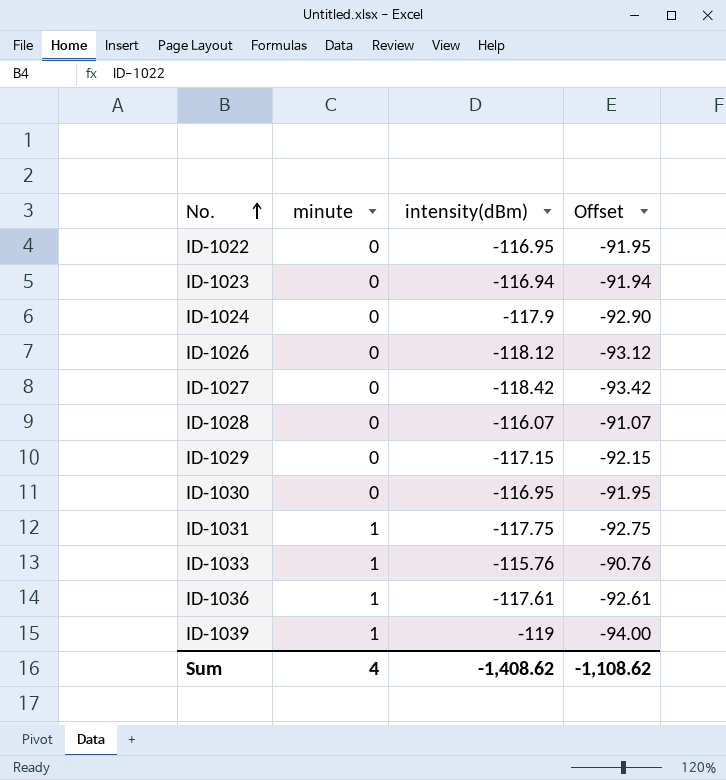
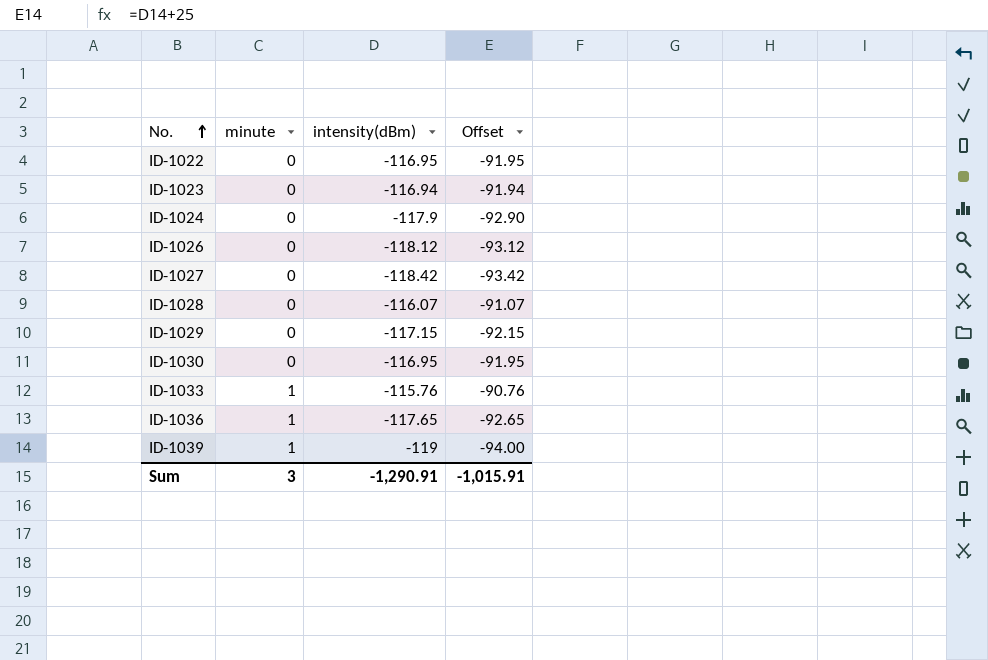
row ID-1031: 1 | -117.75 | -92.75 -> none
ID-1036 | intensity(dBm): -117.61 -> -117.65
ID-1036 | Offset: -92.61 -> -92.65
Sum | minute: 4 -> 3
Sum | intensity(dBm): -1,408.62 -> -1,290.91
Sum | Offset: -1,108.62 -> -1,015.91

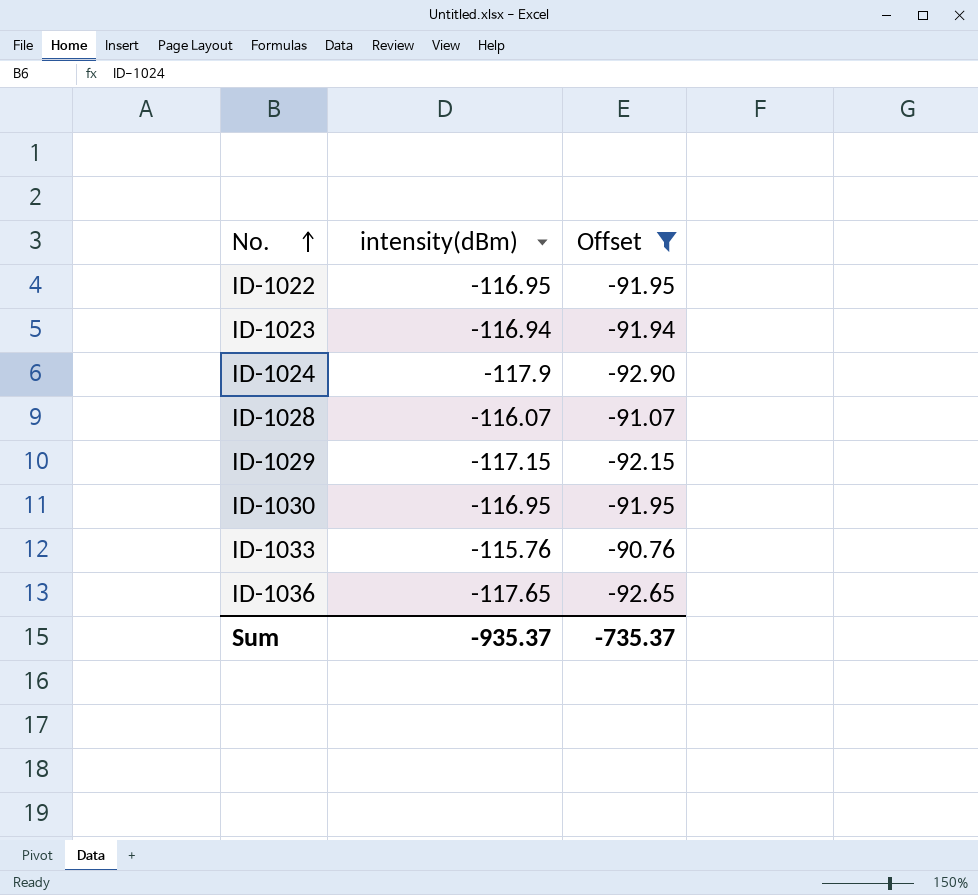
filter: none -> Offset >= -92.90
column minute | position: 2 -> none
Sum | intensity(dBm): -1,290.91 -> -935.37
Sum | Offset: -1,015.91 -> -735.37

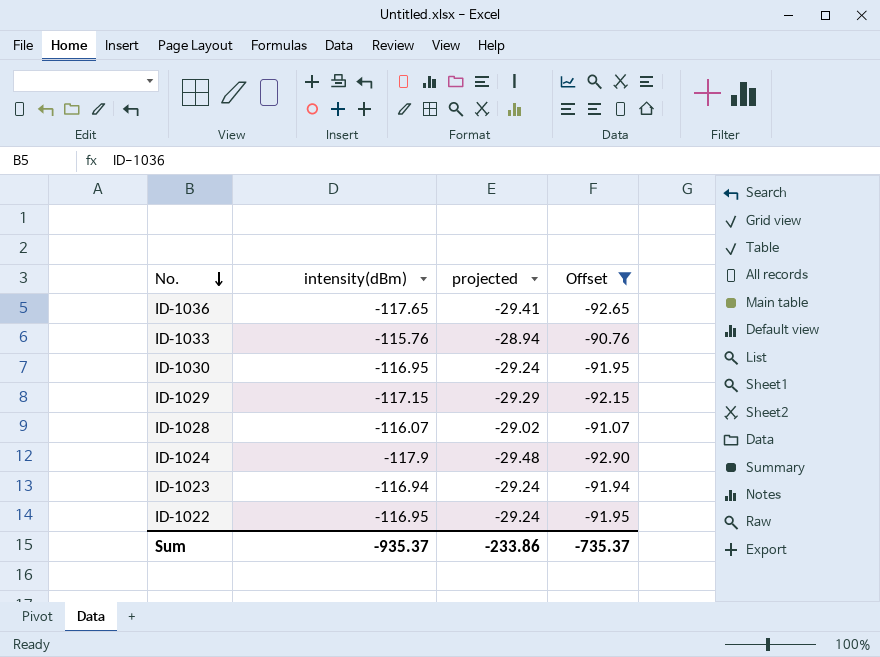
row order: No. ascending -> No. descending
column projected | formula: none -> [intensity(dBm)] * 0.25

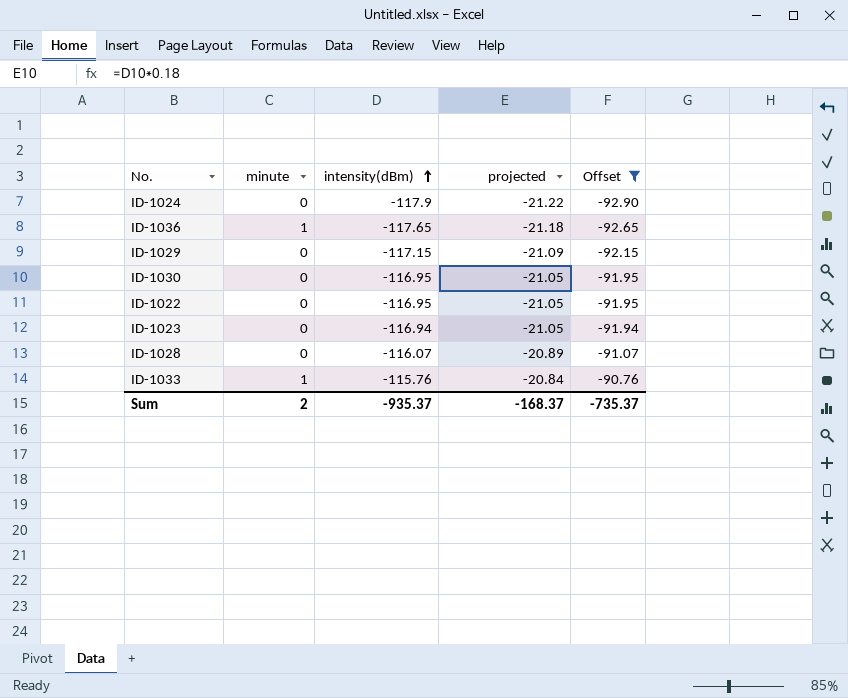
row order: No. descending -> intensity(dBm) ascending
column minute | position: none -> 2
column projected | formula: [intensity(dBm)] * 0.25 -> [intensity(dBm)] * 0.18
Sum | projected: -233.86 -> -168.37

